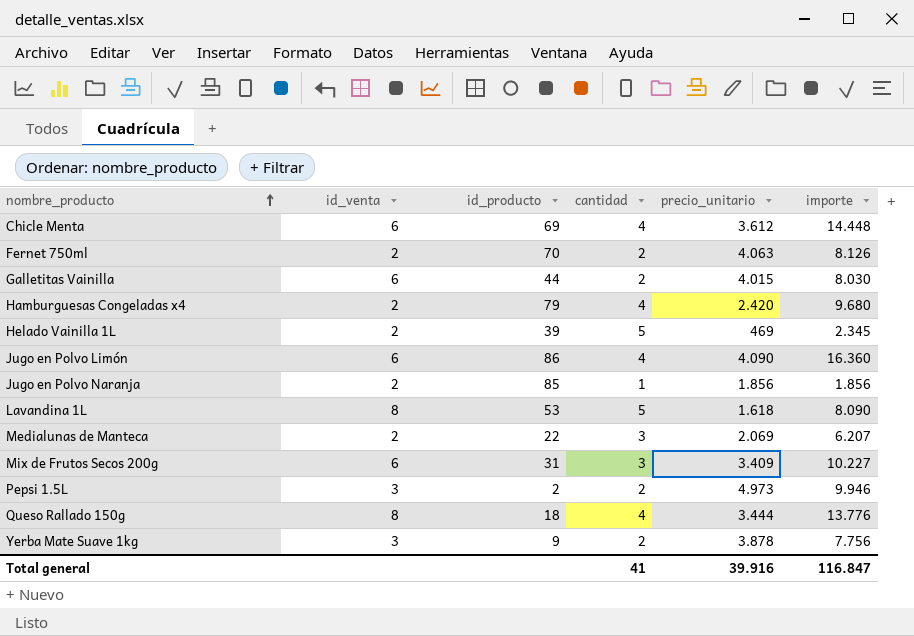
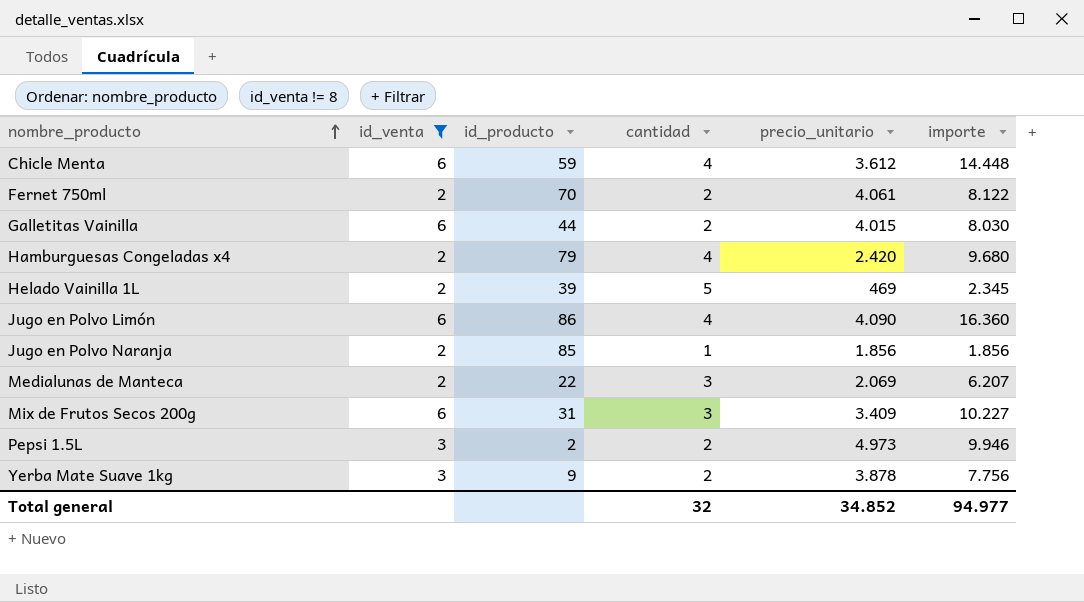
filter: none -> id_venta != 8
Chicle Menta | id_producto: 69 -> 59
Fernet 750ml | precio_unitario: 4.063 -> 4.061
Fernet 750ml | importe: 8.126 -> 8.122
Total general | cantidad: 41 -> 32
Total general | precio_unitario: 39.916 -> 34.852
Total general | importe: 116.847 -> 94.977

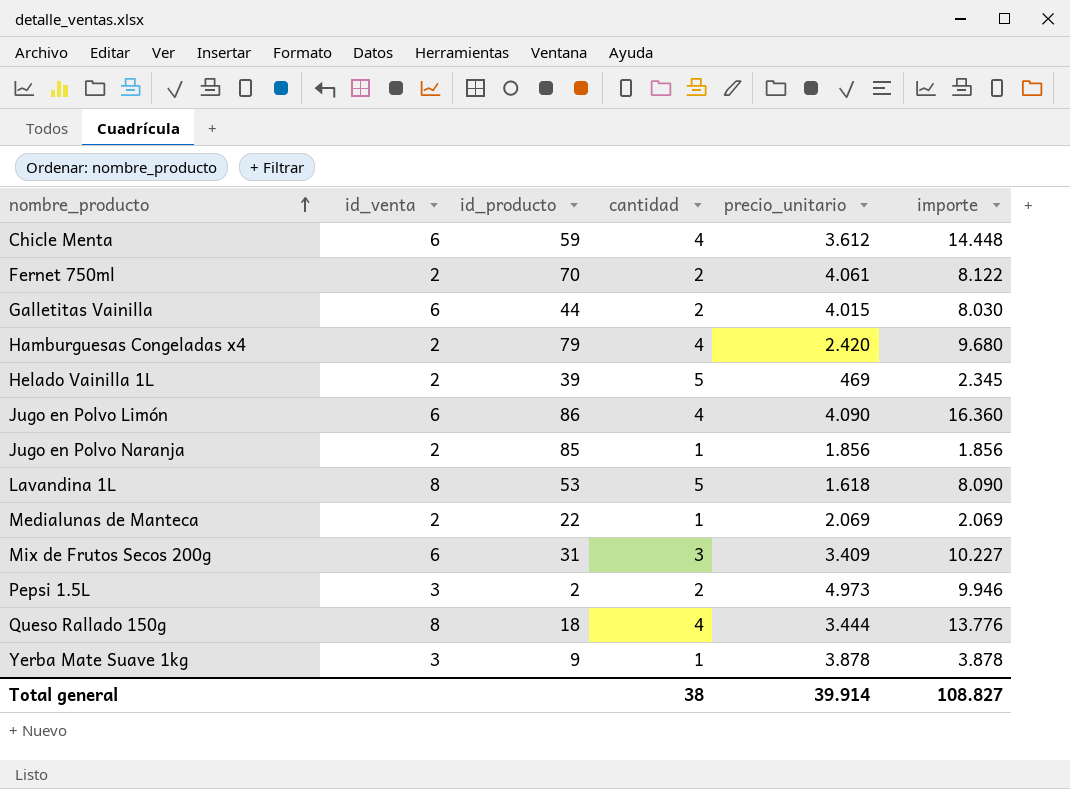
filter: id_venta != 8 -> none
Medialunas de Manteca | cantidad: 3 -> 1
Medialunas de Manteca | importe: 6.207 -> 2.069
Yerba Mate Suave 1kg | cantidad: 2 -> 1
Yerba Mate Suave 1kg | importe: 7.756 -> 3.878
Total general | cantidad: 32 -> 38
Total general | precio_unitario: 34.852 -> 39.914
Total general | importe: 94.977 -> 108.827

